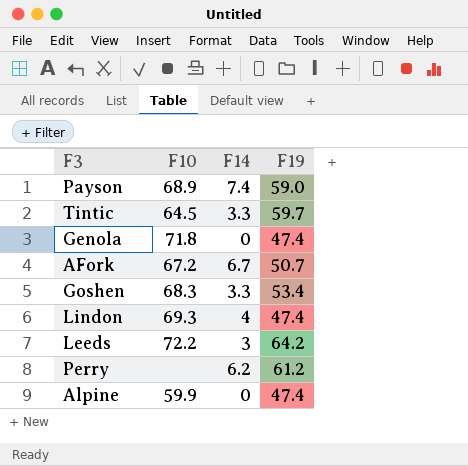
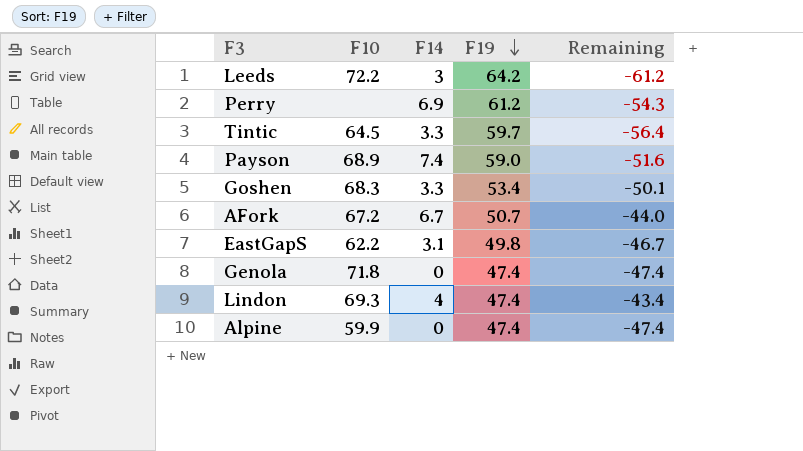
row order: none -> F19 descending
column Remaining | formula: none -> [F14] - [F19]
Perry | F14: 6.2 -> 6.9
row EastGapS: none -> 62.2 | 3.1 | 49.8 | -46.7

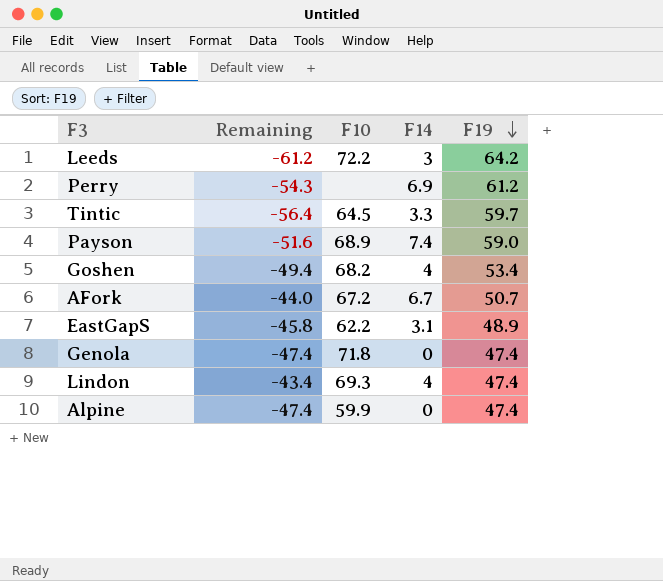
column Remaining | position: 5 -> 2
Goshen | Remaining: -50.1 -> -49.4
Goshen | F10: 68.3 -> 68.2
Goshen | F14: 3.3 -> 4
EastGapS | Remaining: -46.7 -> -45.8
EastGapS | F19: 49.8 -> 48.9

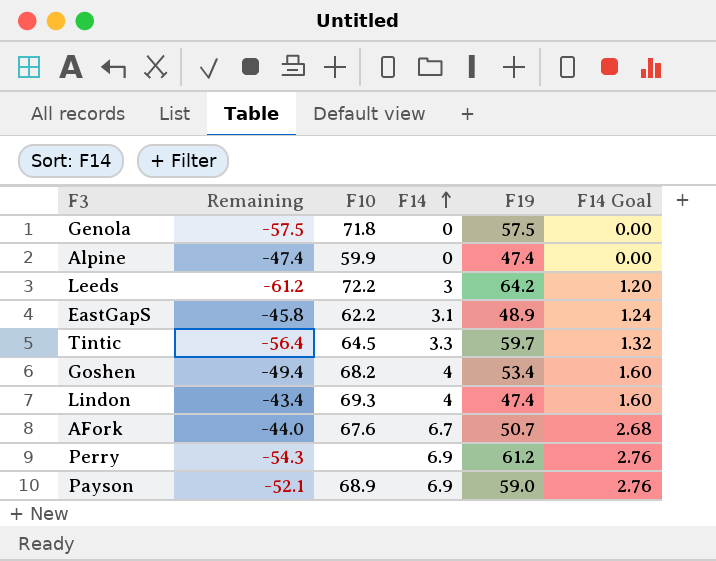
row order: F19 descending -> F14 ascending
column F14 Goal | formula: none -> [F14] * 0.4
Genola | Remaining: -47.4 -> -57.5
Genola | F19: 47.4 -> 57.5
AFork | F10: 67.2 -> 67.6
Payson | Remaining: -51.6 -> -52.1
Payson | F14: 7.4 -> 6.9

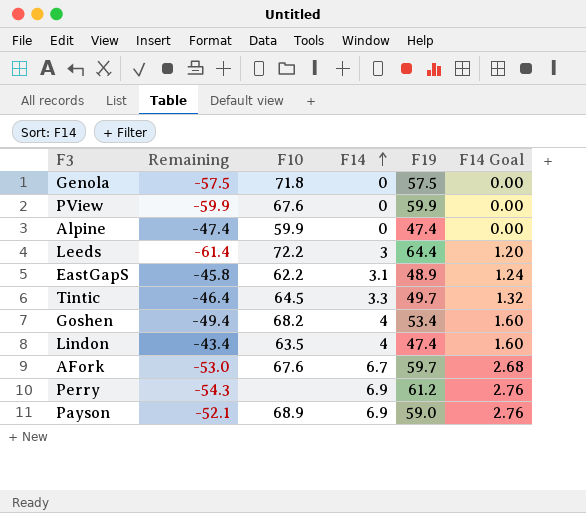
row PView: none -> -59.9 | 67.6 | 0 | 59.9 | 0.00
Leeds | Remaining: -61.2 -> -61.4
Leeds | F19: 64.2 -> 64.4
Tintic | Remaining: -56.4 -> -46.4
Tintic | F19: 59.7 -> 49.7
Lindon | F10: 69.3 -> 63.5
AFork | Remaining: -44.0 -> -53.0
AFork | F19: 50.7 -> 59.7

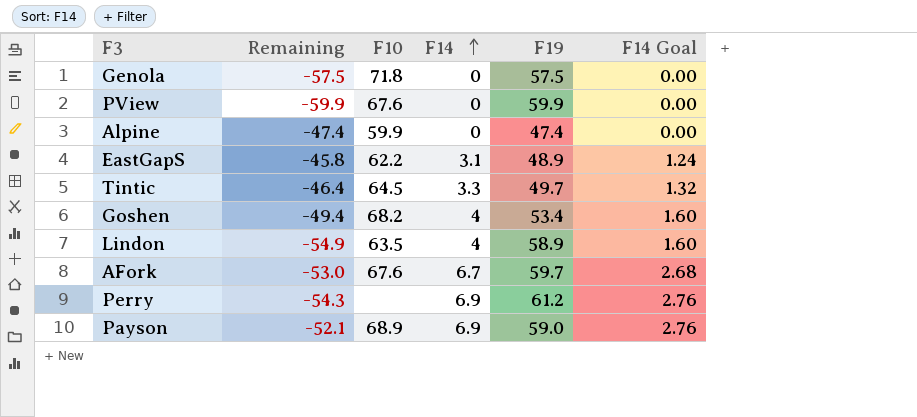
row Leeds: -61.4 | 72.2 | 3 | 64.4 | 1.20 -> none
Lindon | Remaining: -43.4 -> -54.9
Lindon | F19: 47.4 -> 58.9

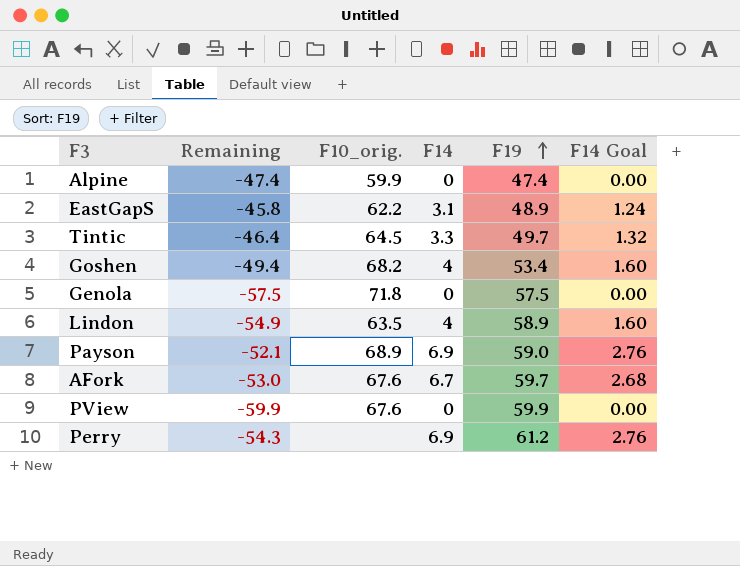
row order: F14 ascending -> F19 ascending
column name: F10 -> F10_orig.

